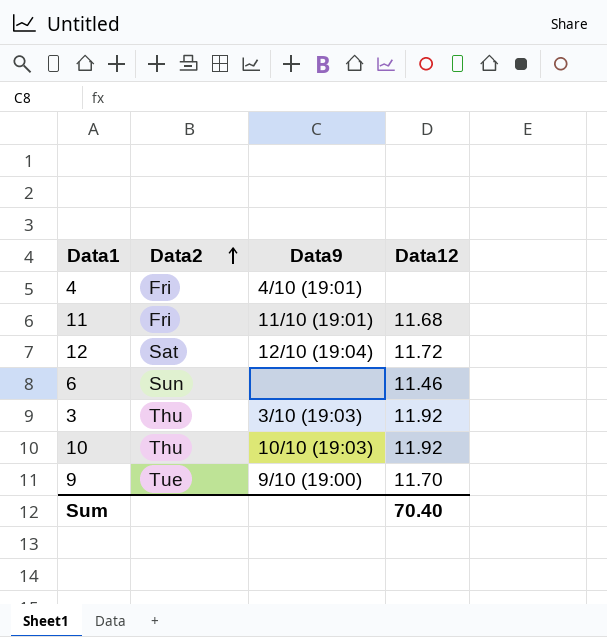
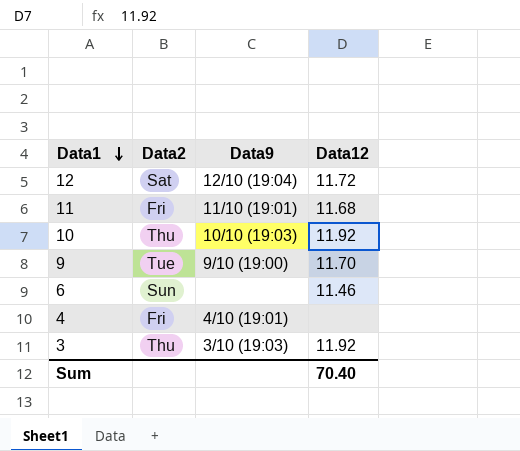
row order: Data2 ascending -> Data1 descending

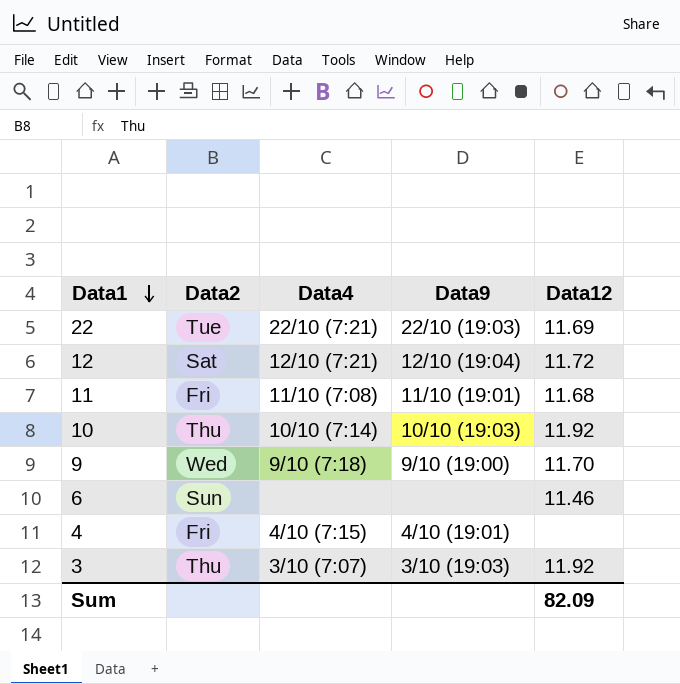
column Data4 | position: none -> 3
row 22: none -> Tue | 22/10 (7:21) | 22/10 (19:03) | 11.69
9 | Data2: Tue -> Wed
Sum | Data12: 70.40 -> 82.09

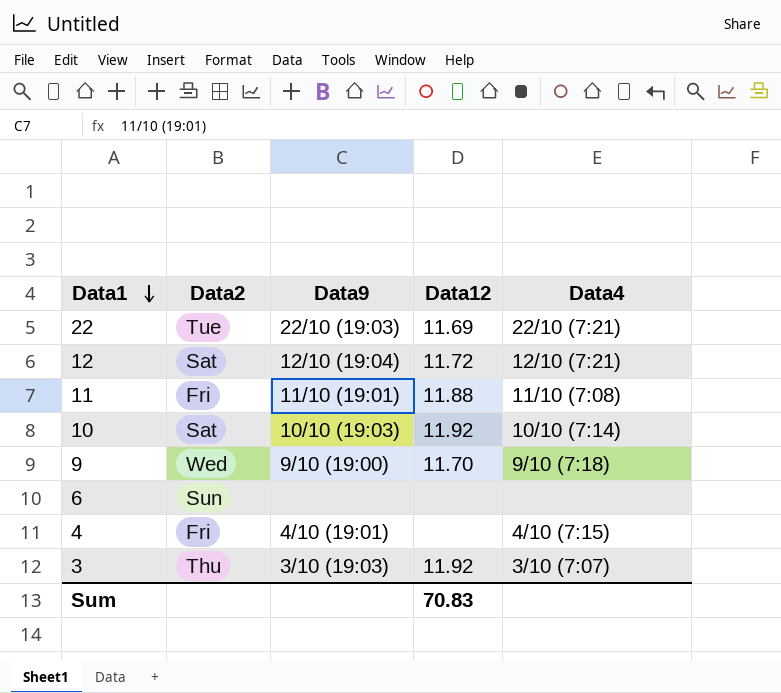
column Data4 | position: 3 -> 5
11 | Data12: 11.68 -> 11.88
10 | Data2: Thu -> Sat
6 | Data12: 11.46 -> none
Sum | Data12: 82.09 -> 70.83

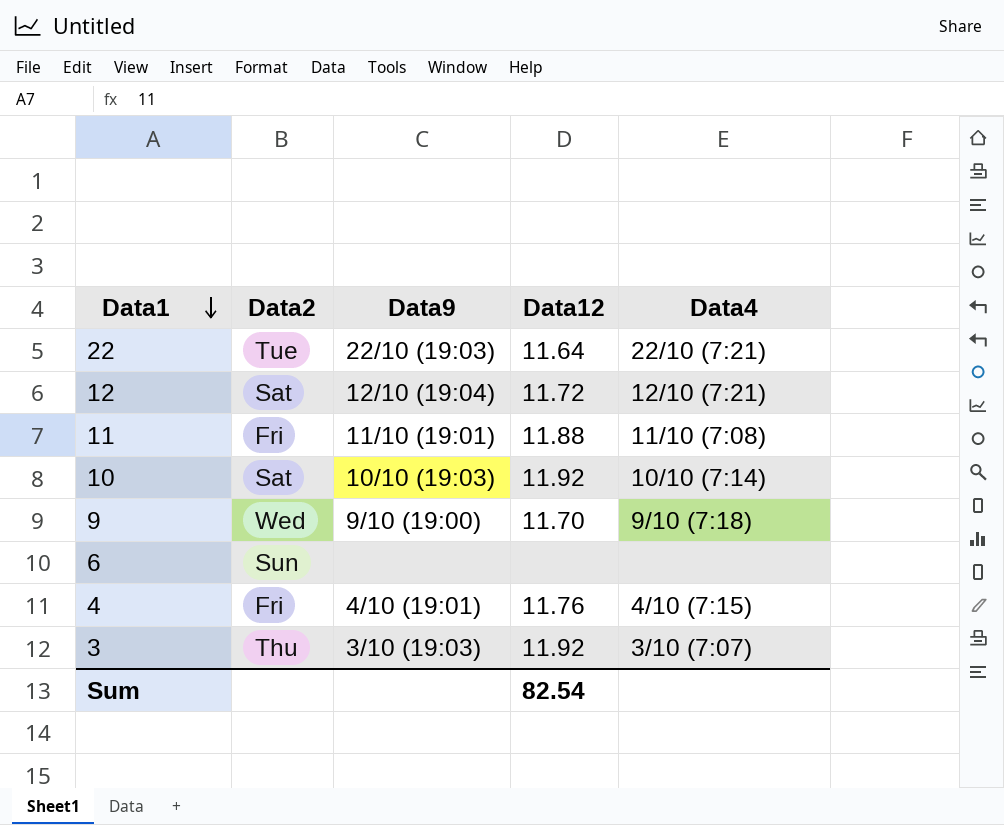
22 | Data12: 11.69 -> 11.64
4 | Data12: none -> 11.76
Sum | Data12: 70.83 -> 82.54

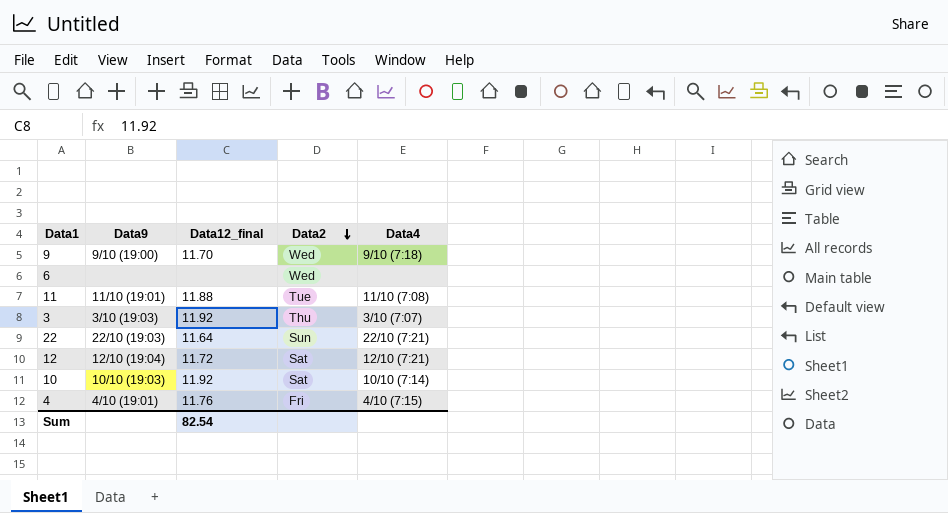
row order: Data1 descending -> Data2 descending
column name: Data12 -> Data12_final
column Data2 | position: 2 -> 4
6 | Data2: Sun -> Wed
11 | Data2: Fri -> Tue
22 | Data2: Tue -> Sun

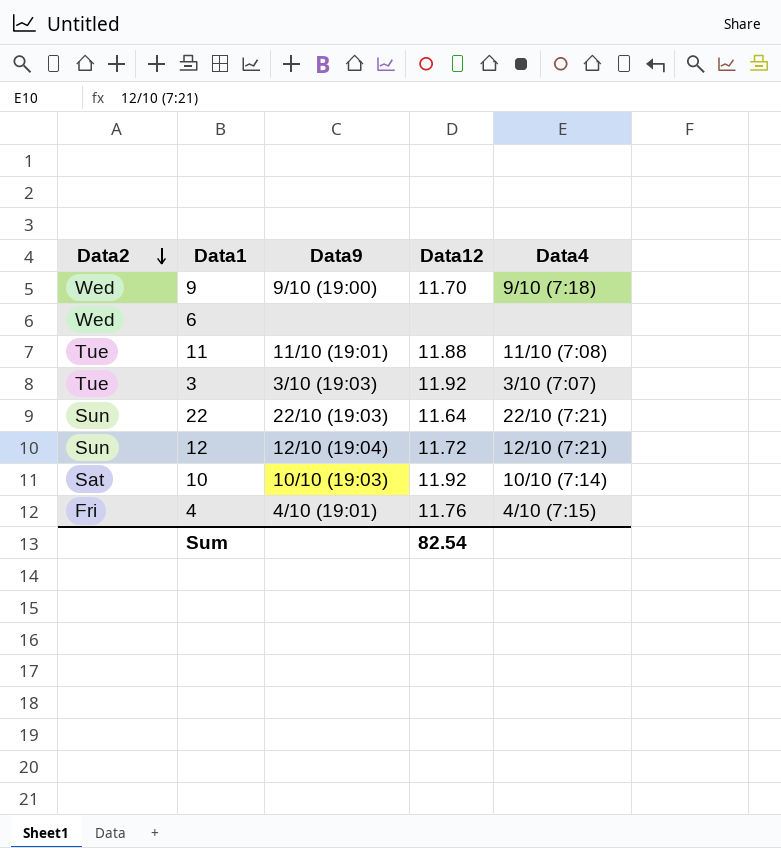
column Data2 | position: 4 -> 1
column name: Data12_final -> Data12
3 | Data2: Thu -> Tue
12 | Data2: Sat -> Sun

